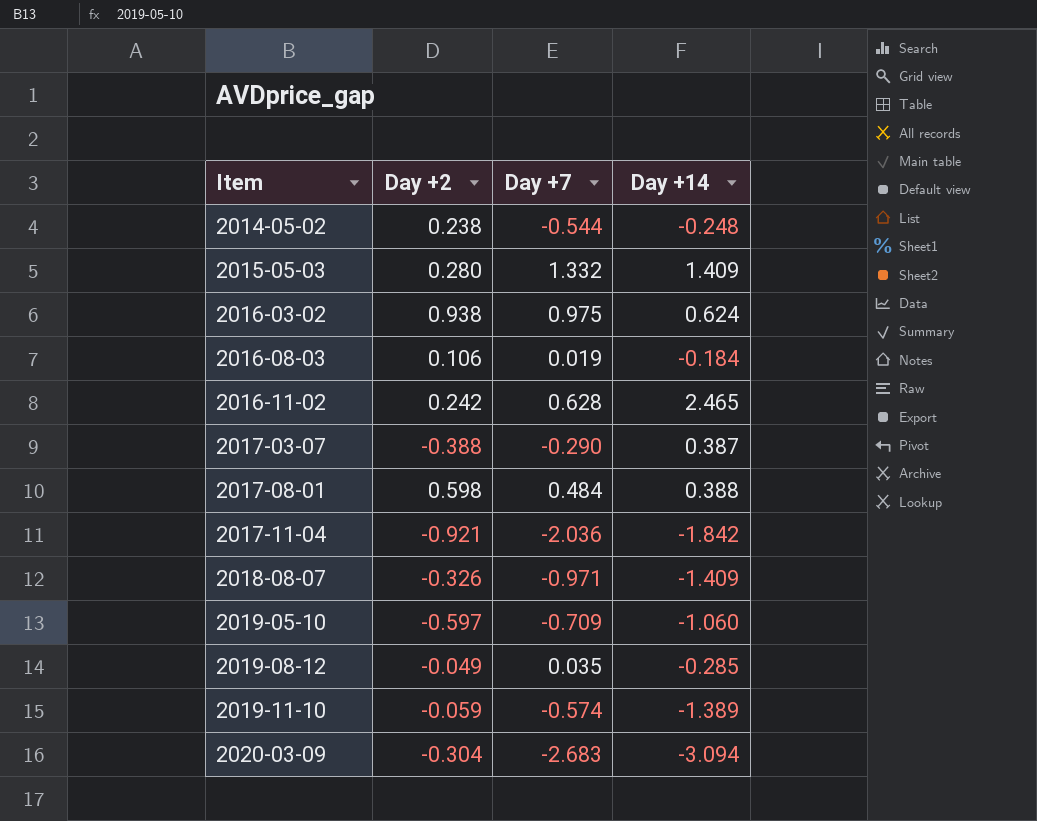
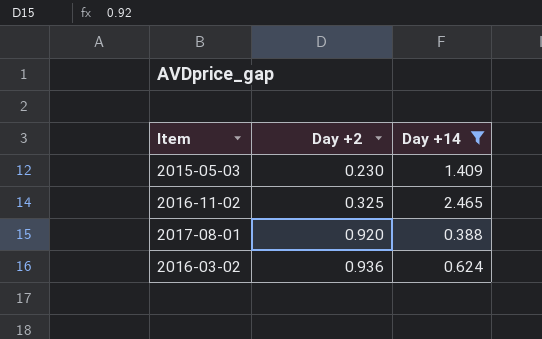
filter: none -> Day +14 >= 0.388
row order: Item ascending -> Day +2 ascending
column Day +7 | position: 3 -> none
2015-05-03 | Day +2: 0.280 -> 0.230
2016-11-02 | Day +2: 0.242 -> 0.325
2017-08-01 | Day +2: 0.598 -> 0.920
2016-03-02 | Day +2: 0.938 -> 0.936

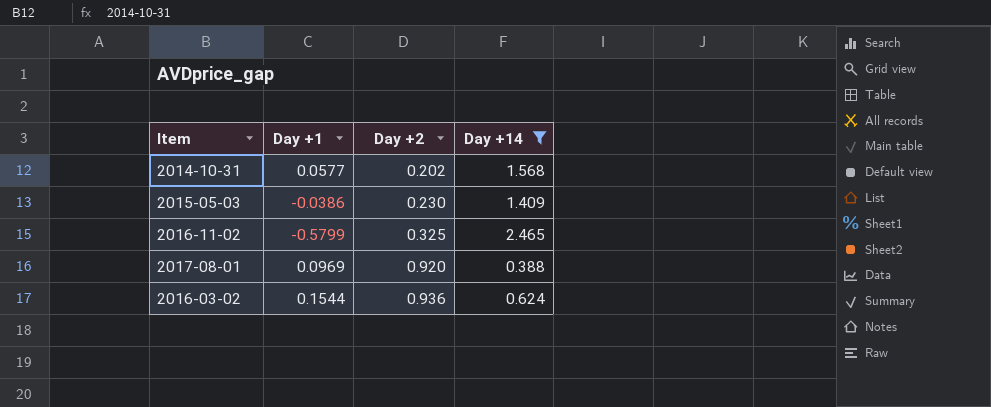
column Day +1 | position: none -> 2
row 2014-10-31: none -> 0.0577 | 0.202 | 1.568

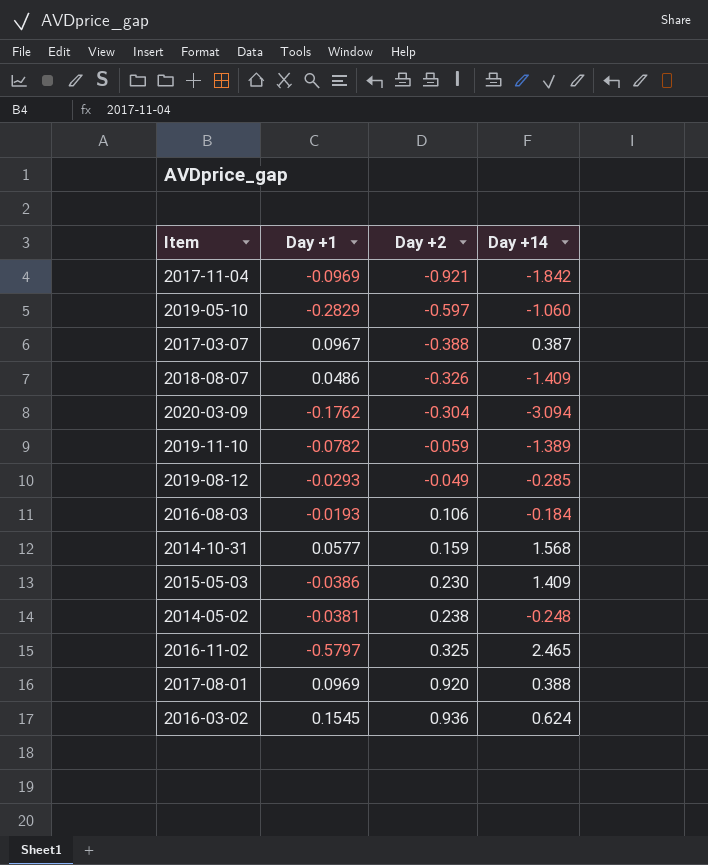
filter: Day +14 >= 0.388 -> none
2014-10-31 | Day +2: 0.202 -> 0.159
2016-11-02 | Day +1: -0.5799 -> -0.5797
2016-03-02 | Day +1: 0.1544 -> 0.1545

